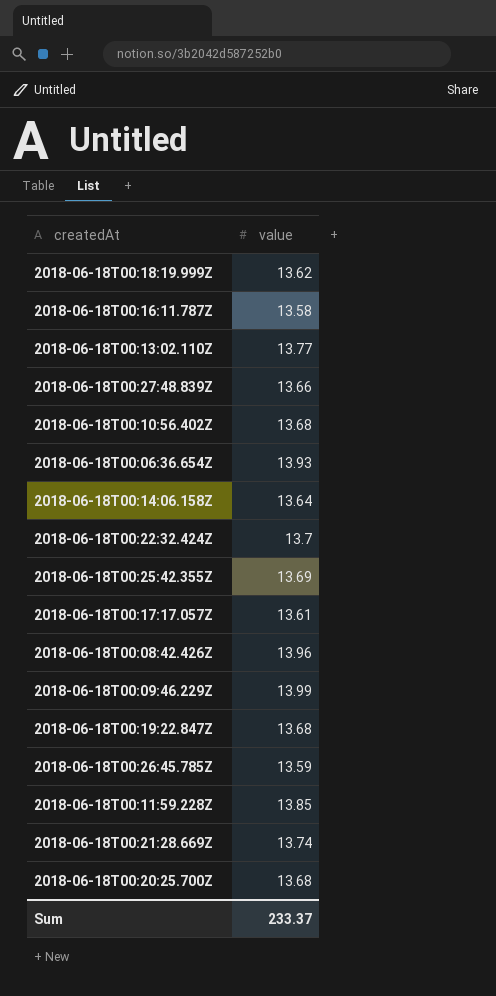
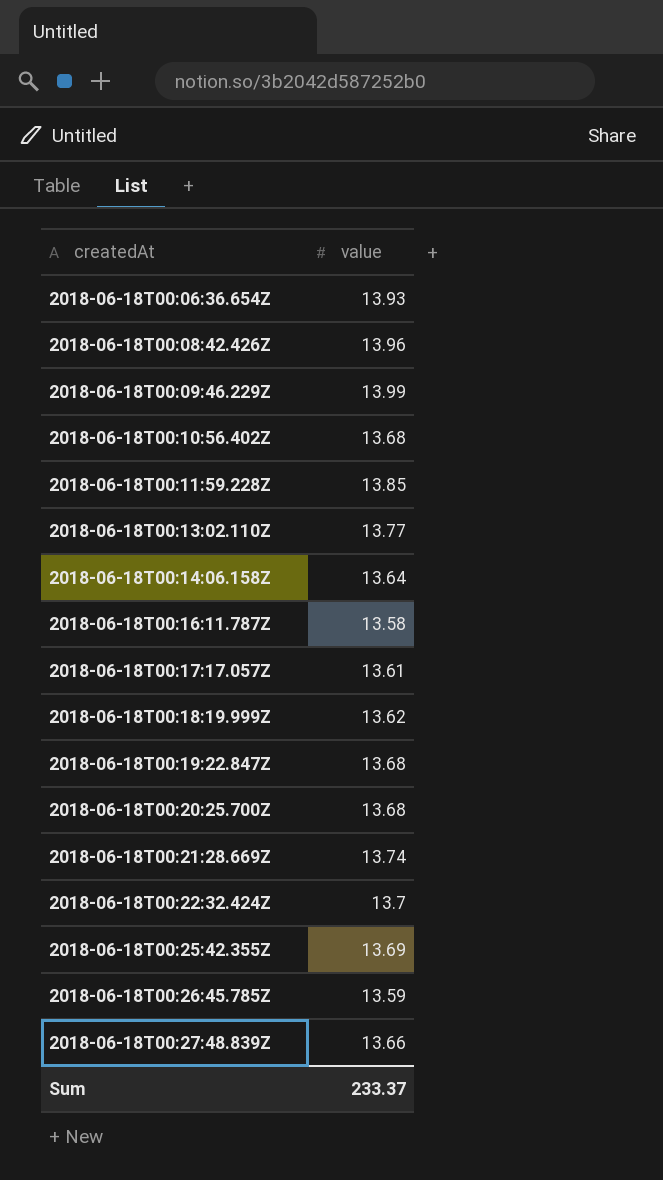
row order: none -> createdAt ascending

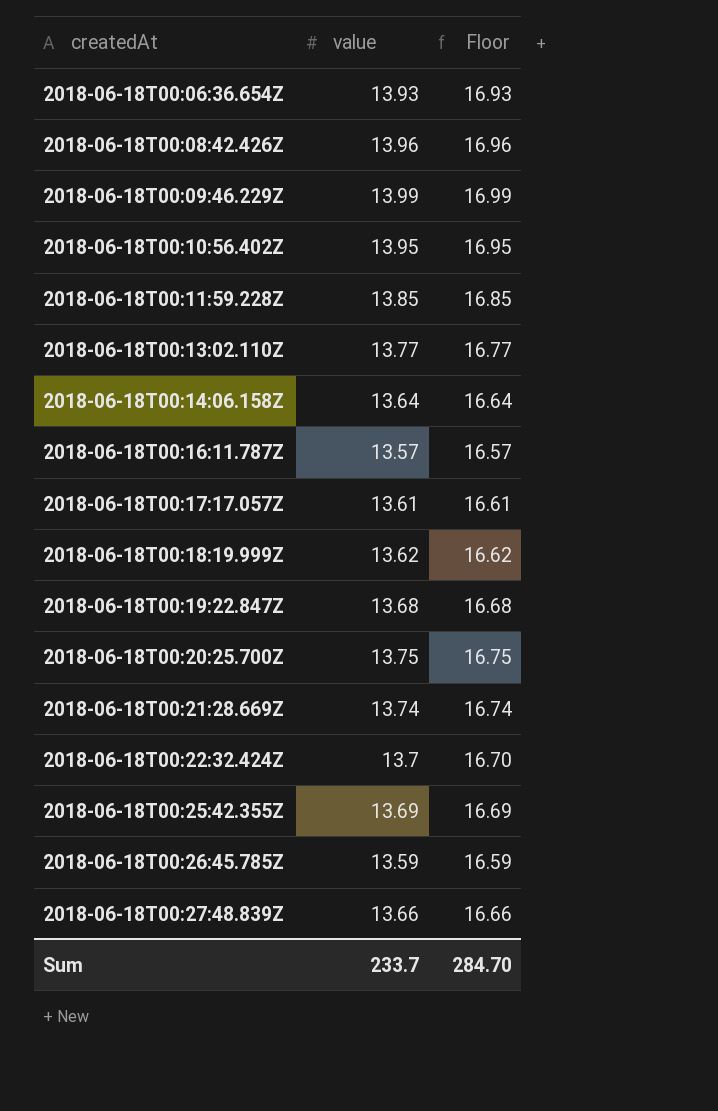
column Floor | formula: none -> [value] + 3
2018-06-18T00:10:56.402Z | value: 13.68 -> 13.95
2018-06-18T00:16:11.787Z | value: 13.58 -> 13.57
2018-06-18T00:20:25.700Z | value: 13.68 -> 13.75
Sum | value: 233.37 -> 233.7

